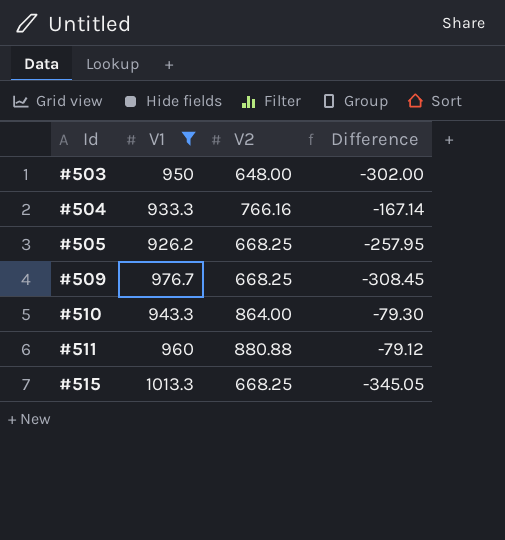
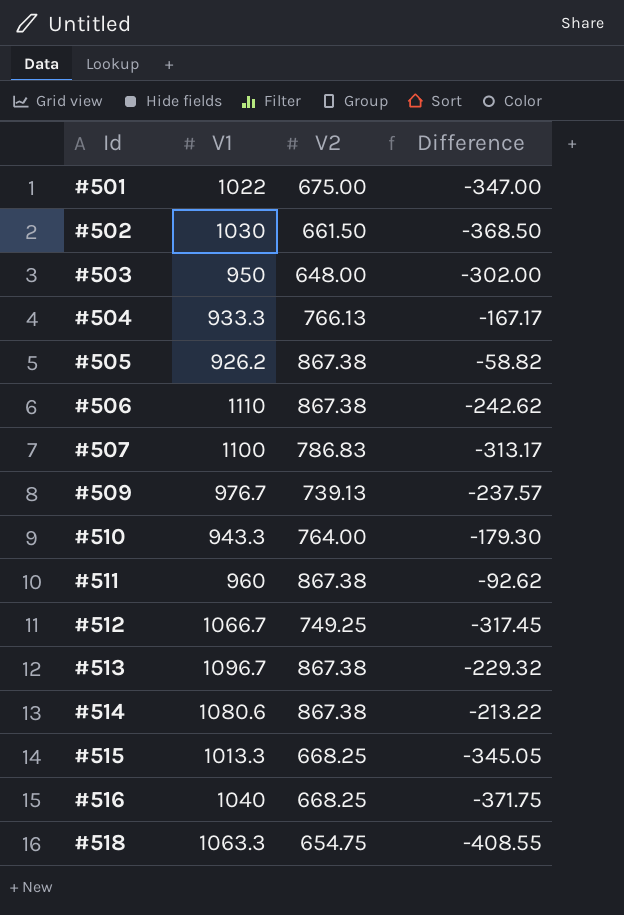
filter: V1 <= 1013.3 -> none
#504 | V2: 766.16 -> 766.13
#504 | Difference: -167.14 -> -167.17
#505 | V2: 668.25 -> 867.38
#505 | Difference: -257.95 -> -58.82
#509 | V2: 668.25 -> 739.13
#509 | Difference: -308.45 -> -237.57
#510 | V2: 864.00 -> 764.00
#510 | Difference: -79.30 -> -179.30
#511 | V2: 880.88 -> 867.38
#511 | Difference: -79.12 -> -92.62

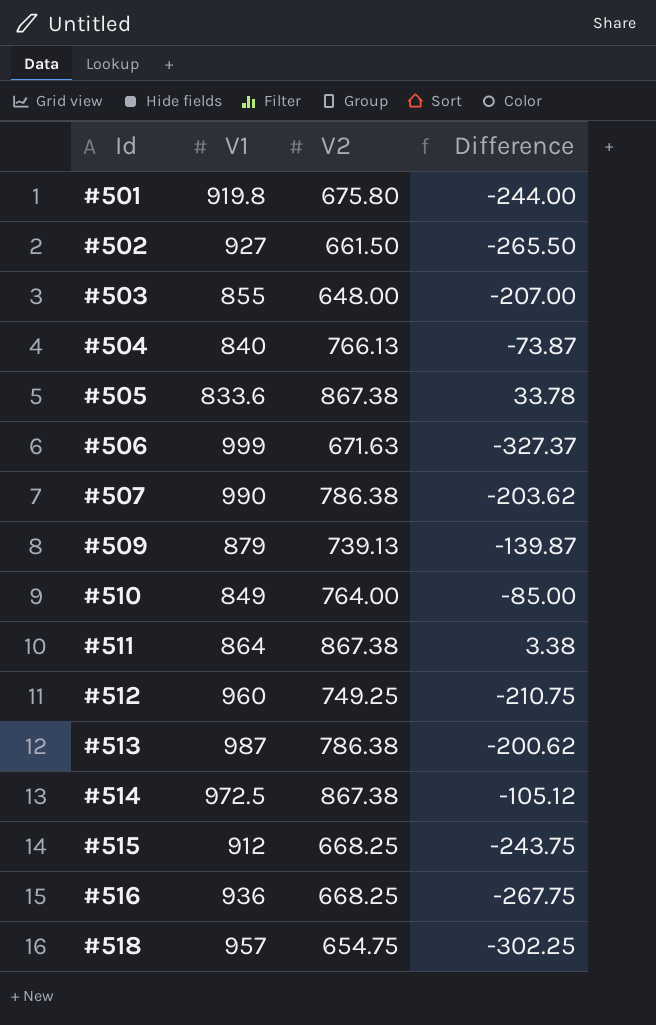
#501 | V1: 1022 -> 919.8
#501 | V2: 675.00 -> 675.80
#501 | Difference: -347.00 -> -244.00
#502 | V1: 1030 -> 927
#502 | Difference: -368.50 -> -265.50
#503 | V1: 950 -> 855
#503 | Difference: -302.00 -> -207.00
#504 | V1: 933.3 -> 840
#504 | Difference: -167.17 -> -73.87
#505 | V1: 926.2 -> 833.6
#505 | Difference: -58.82 -> 33.78
#506 | V1: 1110 -> 999
#506 | V2: 867.38 -> 671.63
#506 | Difference: -242.62 -> -327.37
#507 | V1: 1100 -> 990
#507 | V2: 786.83 -> 786.38
#507 | Difference: -313.17 -> -203.62
#509 | V1: 976.7 -> 879
#509 | Difference: -237.57 -> -139.87
#510 | V1: 943.3 -> 849
#510 | Difference: -179.30 -> -85.00
#511 | V1: 960 -> 864
#511 | Difference: -92.62 -> 3.38
#512 | V1: 1066.7 -> 960
#512 | Difference: -317.45 -> -210.75
#513 | V1: 1096.7 -> 987
#513 | V2: 867.38 -> 786.38
#513 | Difference: -229.32 -> -200.62
#514 | V1: 1080.6 -> 972.5
#514 | Difference: -213.22 -> -105.12
#515 | V1: 1013.3 -> 912
#515 | Difference: -345.05 -> -243.75
#516 | V1: 1040 -> 936
#516 | Difference: -371.75 -> -267.75
#518 | V1: 1063.3 -> 957
#518 | Difference: -408.55 -> -302.25

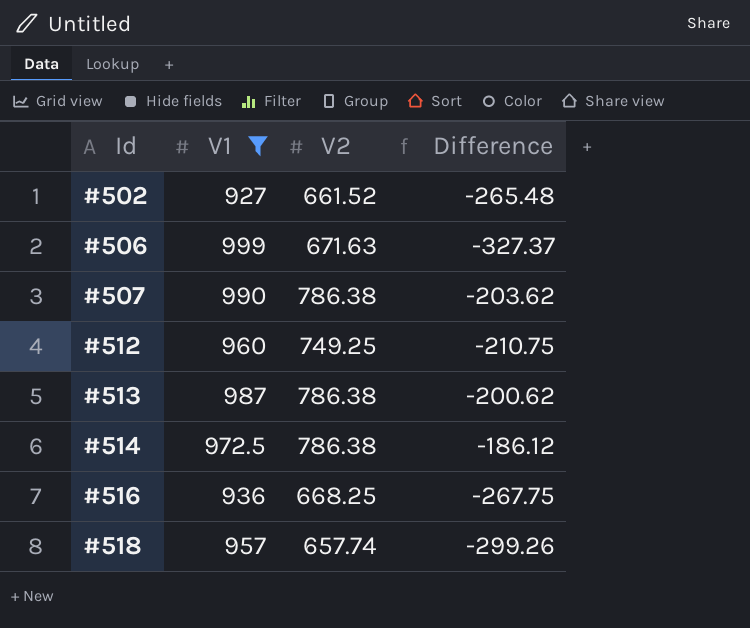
filter: none -> V1 >= 927
#502 | V2: 661.50 -> 661.52
#502 | Difference: -265.50 -> -265.48
#514 | V2: 867.38 -> 786.38
#514 | Difference: -105.12 -> -186.12
#518 | V2: 654.75 -> 657.74
#518 | Difference: -302.25 -> -299.26

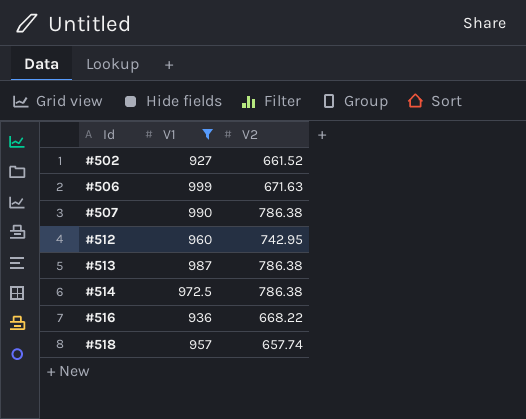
column Difference | formula: [V2] - [V1] -> none
#512 | V2: 749.25 -> 742.95
#516 | V2: 668.25 -> 668.22

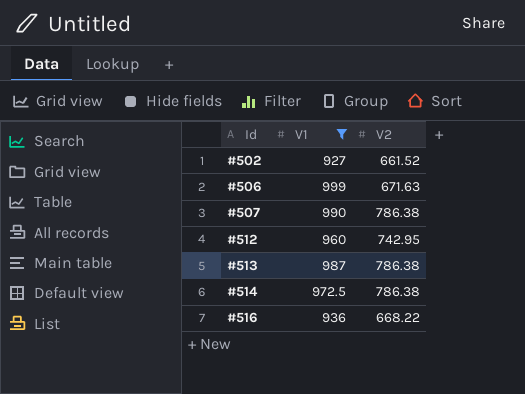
row #518: 957 | 657.74 -> none

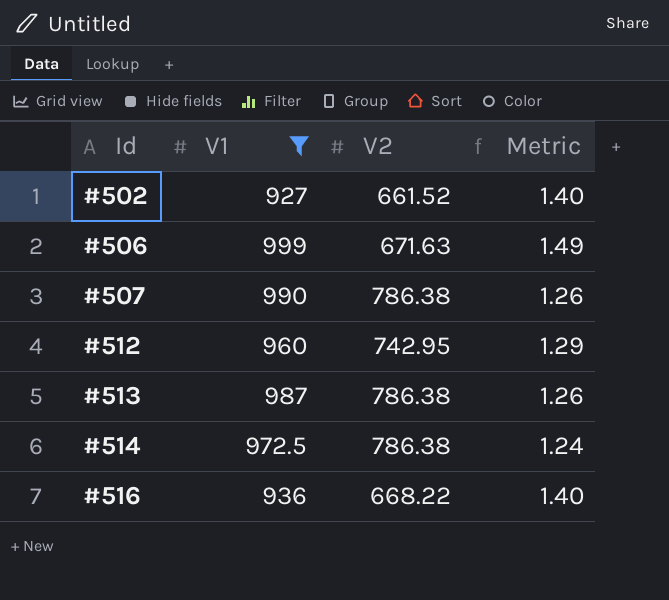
column Metric | formula: none -> [V1] / [V2]

